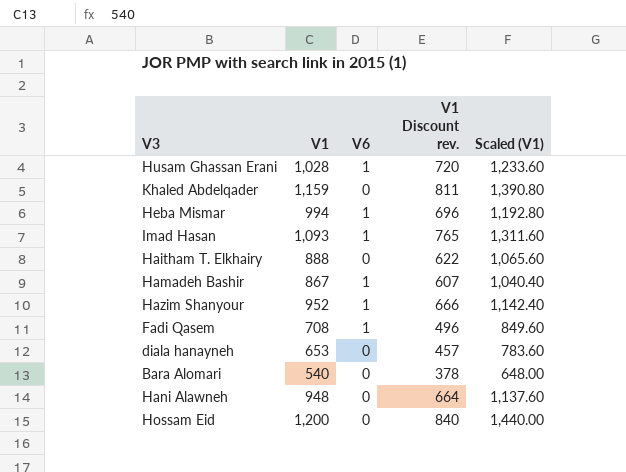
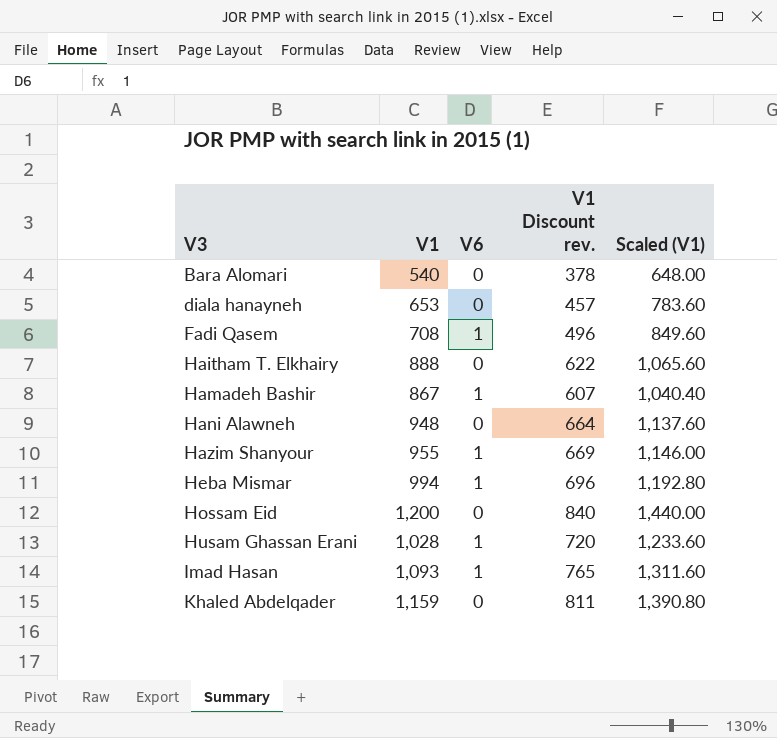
row order: none -> V3 ascending
Hazim Shanyour | V1: 952 -> 955
Hazim Shanyour | V1 Discount rev.: 666 -> 669
Hazim Shanyour | Scaled (V1): 1,142.40 -> 1,146.00

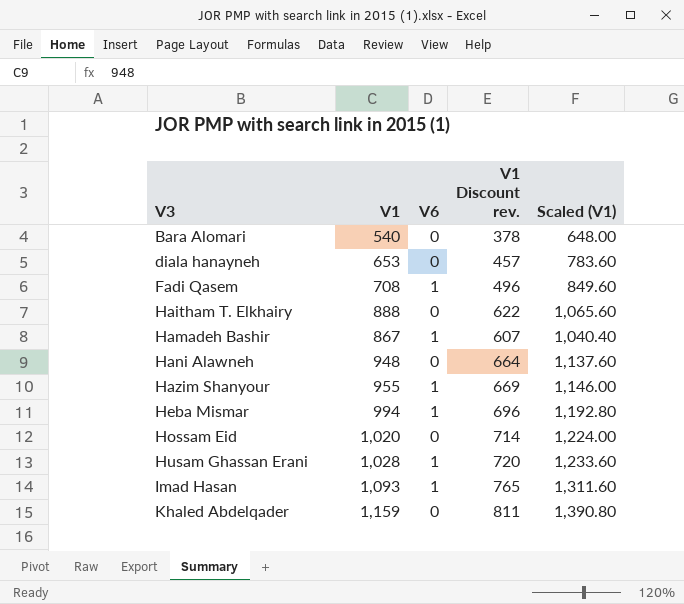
Hossam Eid | V1: 1,200 -> 1,020
Hossam Eid | V1 Discount rev.: 840 -> 714
Hossam Eid | Scaled (V1): 1,440.00 -> 1,224.00

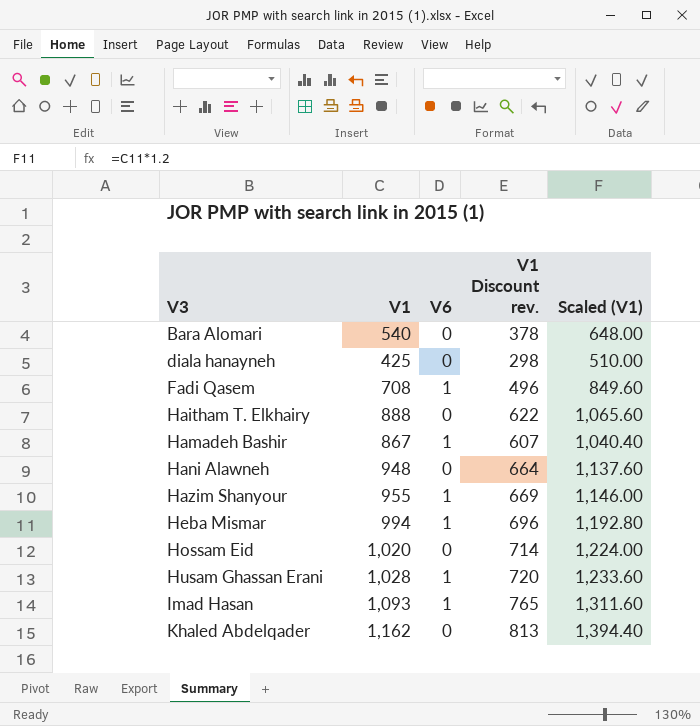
diala hanayneh | V1: 653 -> 425
diala hanayneh | V1 Discount rev.: 457 -> 298
diala hanayneh | Scaled (V1): 783.60 -> 510.00
Khaled Abdelqader | V1: 1,159 -> 1,162
Khaled Abdelqader | V1 Discount rev.: 811 -> 813
Khaled Abdelqader | Scaled (V1): 1,390.80 -> 1,394.40

